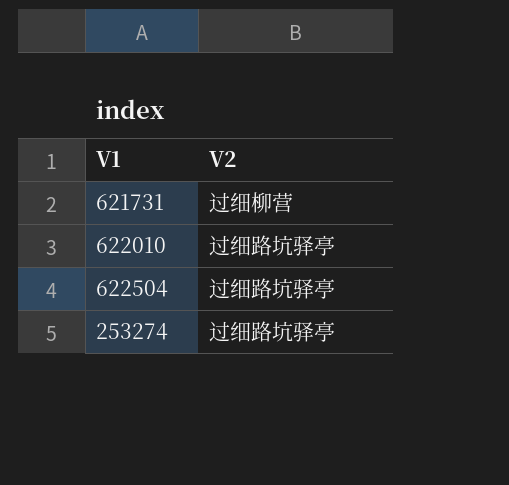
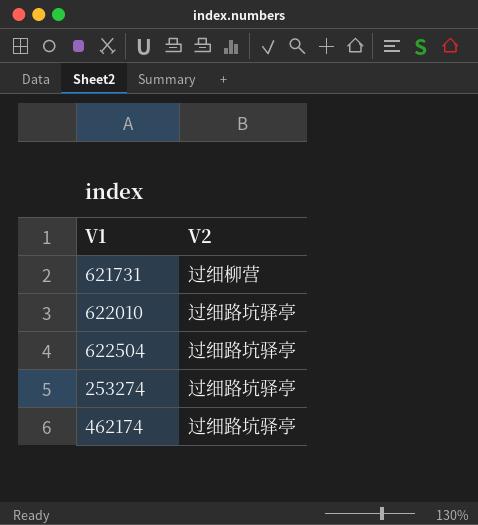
row 462174: none -> 过细路坑驿亭

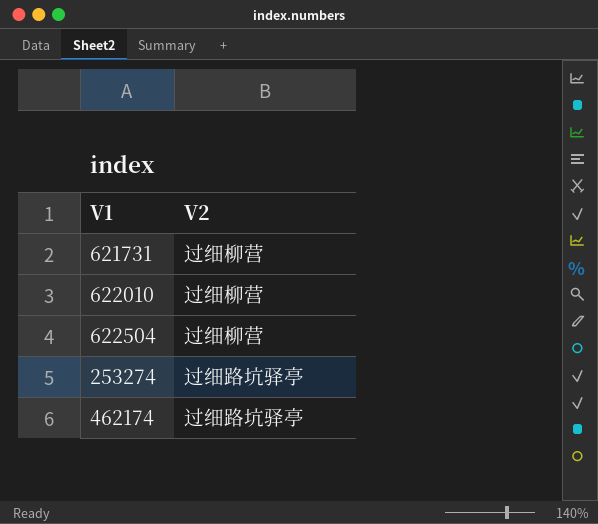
622010 | V2: 过细路坑驿亭 -> 过细柳营
622504 | V2: 过细路坑驿亭 -> 过细柳营

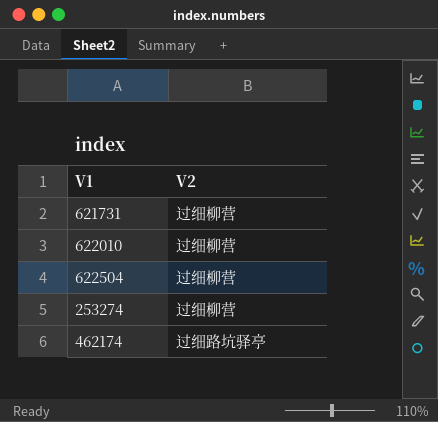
253274 | V2: 过细路坑驿亭 -> 过细柳营

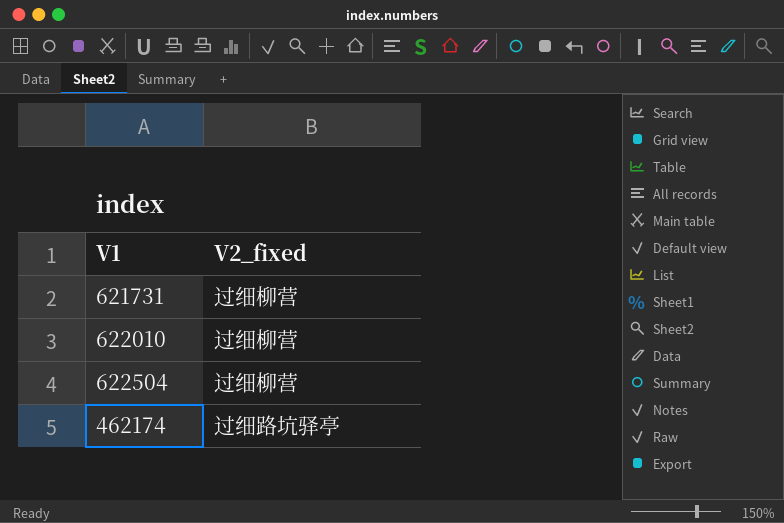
column name: V2 -> V2_fixed
row 253274: 过细柳营 -> none

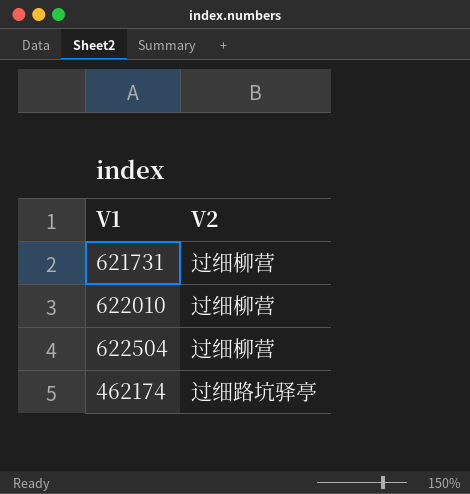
column name: V2_fixed -> V2

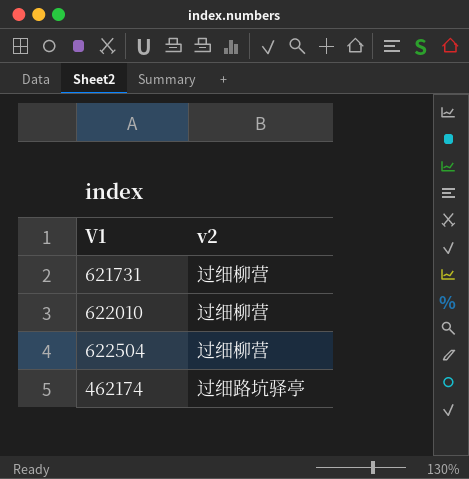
column name: V2 -> v2

